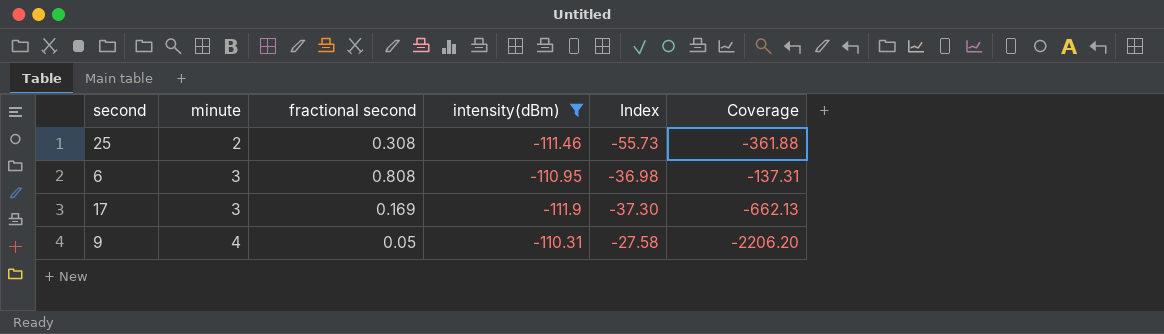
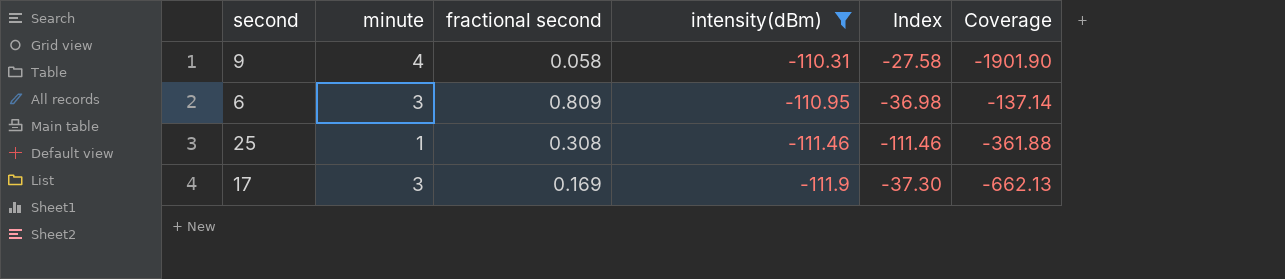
row order: minute ascending -> intensity(dBm) descending
9 | fractional second: 0.05 -> 0.058
9 | Coverage: -2206.20 -> -1901.90
6 | fractional second: 0.808 -> 0.809
6 | Coverage: -137.31 -> -137.14
25 | minute: 2 -> 1
25 | Index: -55.73 -> -111.46

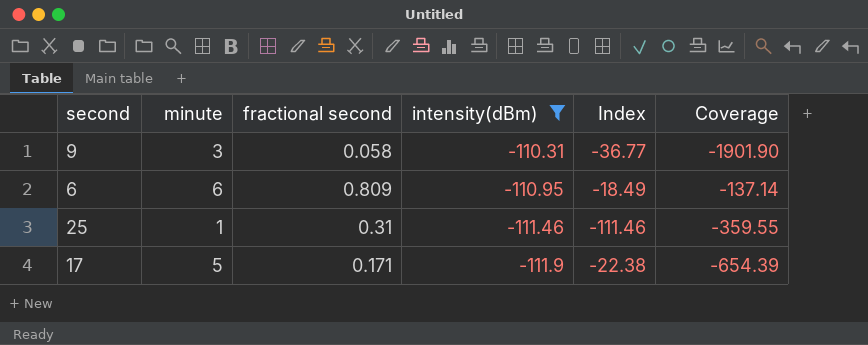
9 | minute: 4 -> 3
9 | Index: -27.58 -> -36.77
6 | minute: 3 -> 6
6 | Index: -36.98 -> -18.49
25 | fractional second: 0.308 -> 0.31
25 | Coverage: -361.88 -> -359.55
17 | minute: 3 -> 5
17 | fractional second: 0.169 -> 0.171
17 | Index: -37.30 -> -22.38
17 | Coverage: -662.13 -> -654.39

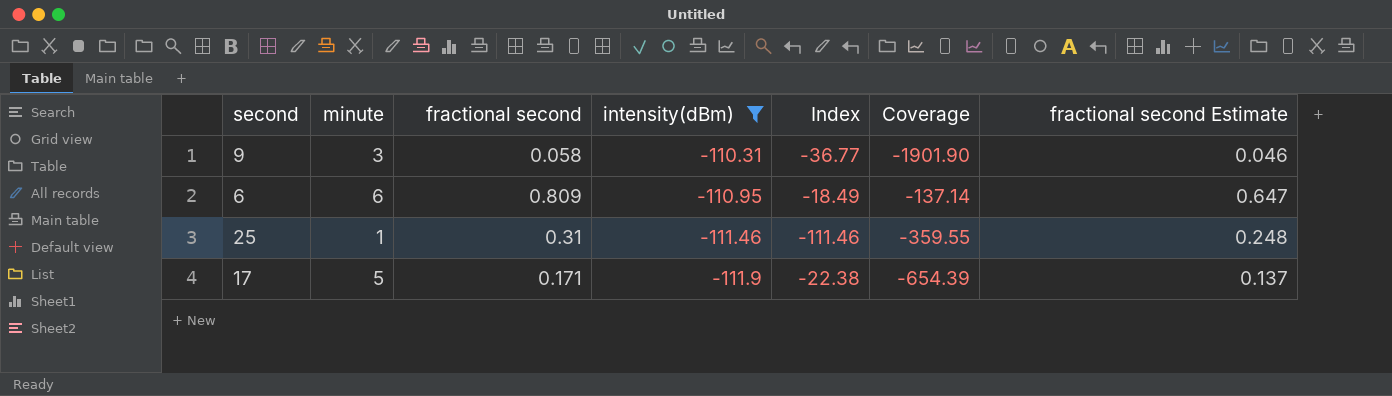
column fractional second Estimate | formula: none -> [fractional second] * 0.8

